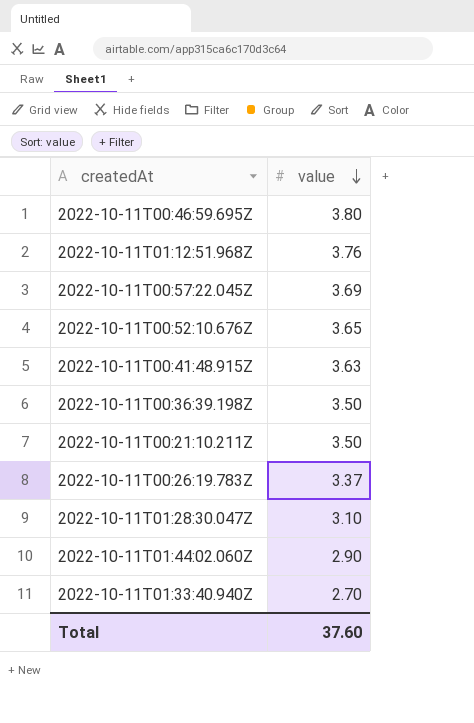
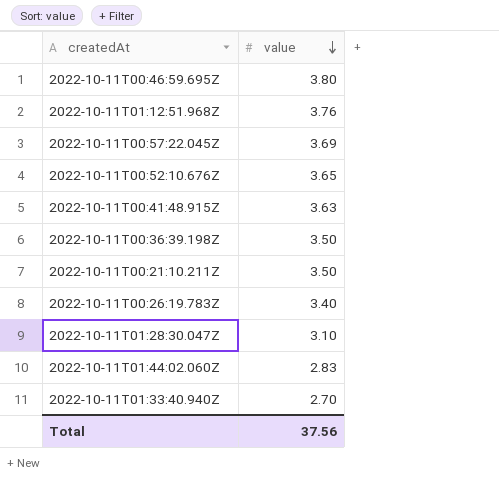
2022-10-11T00:26:19.783Z | value: 3.37 -> 3.40
2022-10-11T01:44:02.060Z | value: 2.90 -> 2.83
Total | value: 37.60 -> 37.56

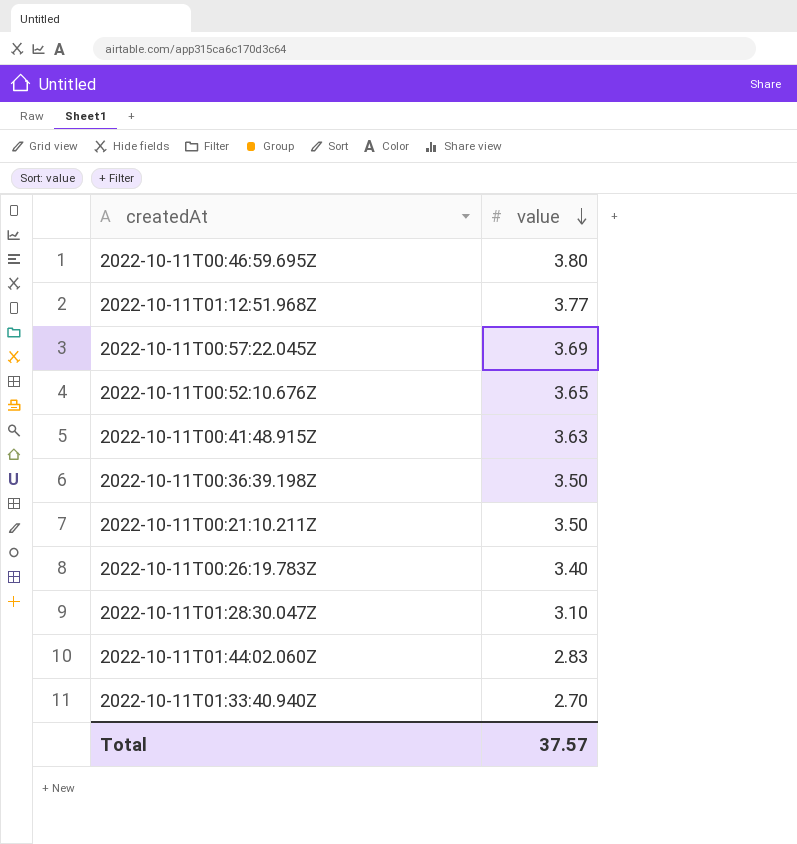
2022-10-11T01:12:51.968Z | value: 3.76 -> 3.77
Total | value: 37.56 -> 37.57

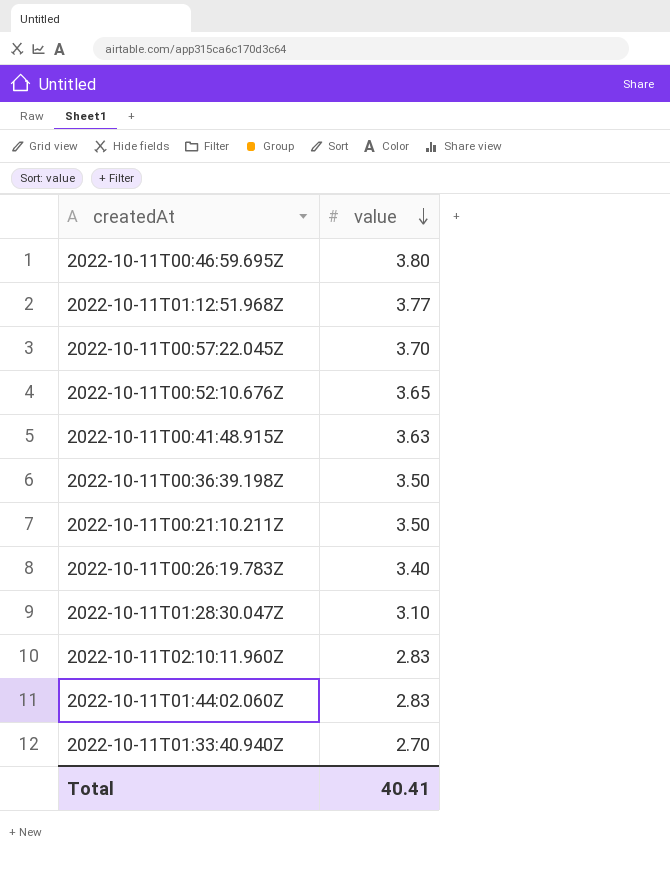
2022-10-11T00:57:22.045Z | value: 3.69 -> 3.70
row 2022-10-11T02:10:11.960Z: none -> 2.83
Total | value: 37.57 -> 40.41

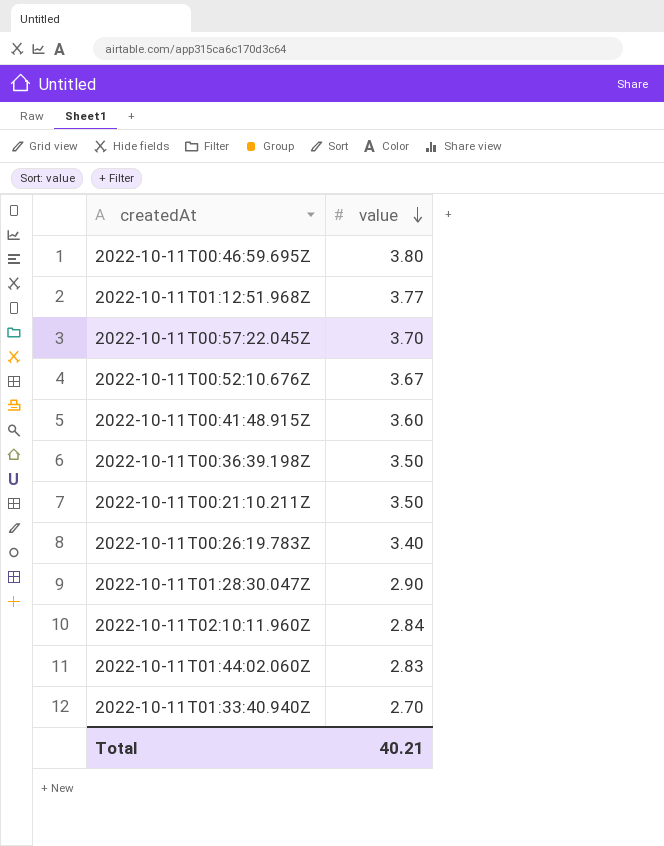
2022-10-11T00:52:10.676Z | value: 3.65 -> 3.67
2022-10-11T00:41:48.915Z | value: 3.63 -> 3.60
2022-10-11T01:28:30.047Z | value: 3.10 -> 2.90
2022-10-11T02:10:11.960Z | value: 2.83 -> 2.84
Total | value: 40.41 -> 40.21

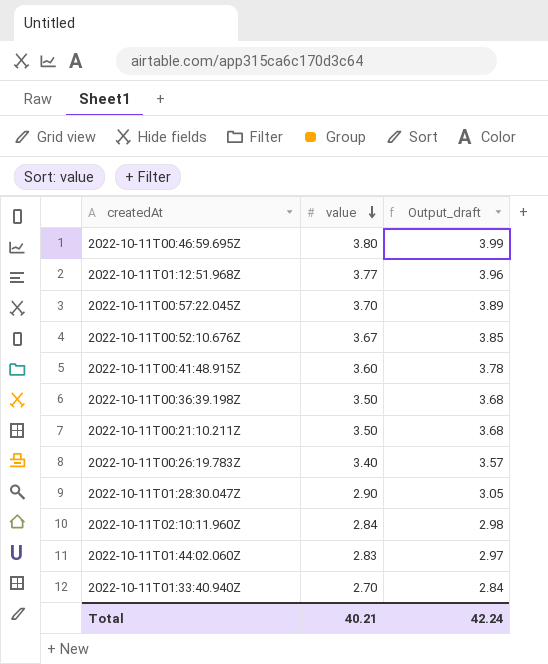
column Output_draft | formula: none -> [value] * 1.05

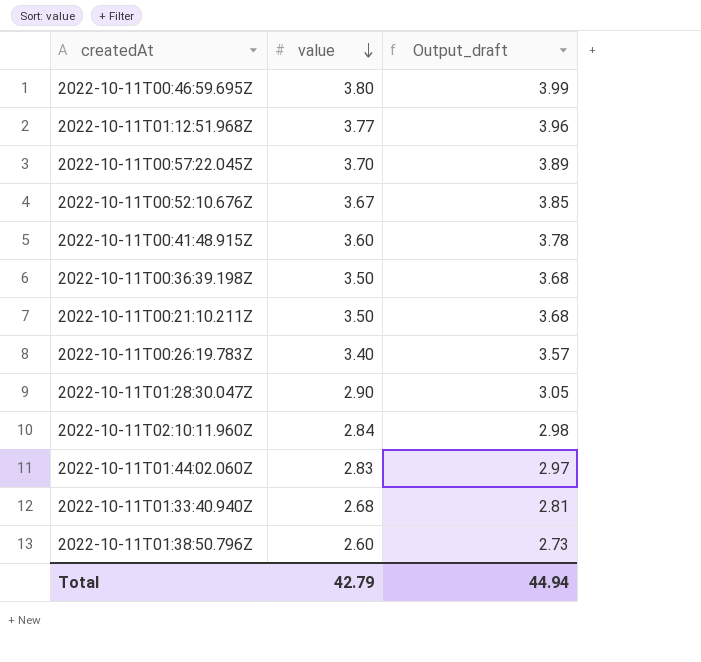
2022-10-11T01:33:40.940Z | value: 2.70 -> 2.68
2022-10-11T01:33:40.940Z | Output_draft: 2.84 -> 2.81
row 2022-10-11T01:38:50.796Z: none -> 2.60 | 2.73
Total | value: 40.21 -> 42.79
Total | Output_draft: 42.24 -> 44.94

